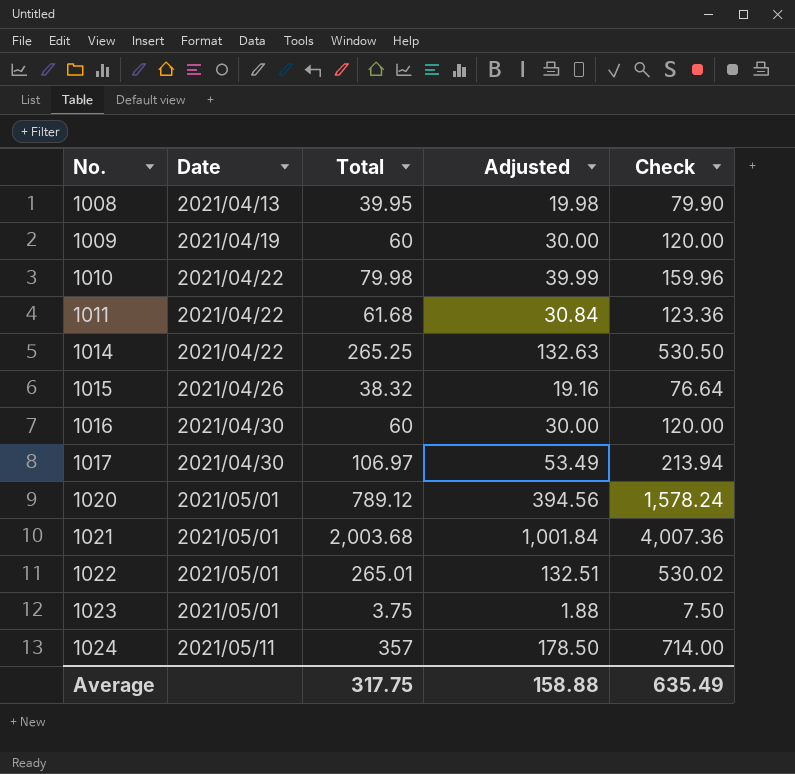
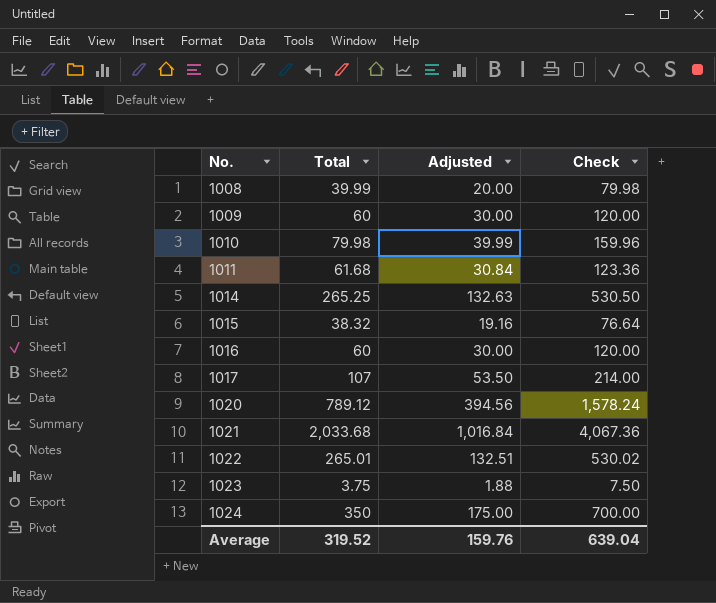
column Date | position: 2 -> none
1008 | Total: 39.95 -> 39.99
1008 | Adjusted: 19.98 -> 20.00
1008 | Check: 79.90 -> 79.98
1017 | Total: 106.97 -> 107
1017 | Adjusted: 53.49 -> 53.50
1017 | Check: 213.94 -> 214.00
1021 | Total: 2,003.68 -> 2,033.68
1021 | Adjusted: 1,001.84 -> 1,016.84
1021 | Check: 4,007.36 -> 4,067.36
1024 | Total: 357 -> 350
1024 | Adjusted: 178.50 -> 175.00
1024 | Check: 714.00 -> 700.00
Average | Total: 317.75 -> 319.52
Average | Adjusted: 158.88 -> 159.76
Average | Check: 635.49 -> 639.04

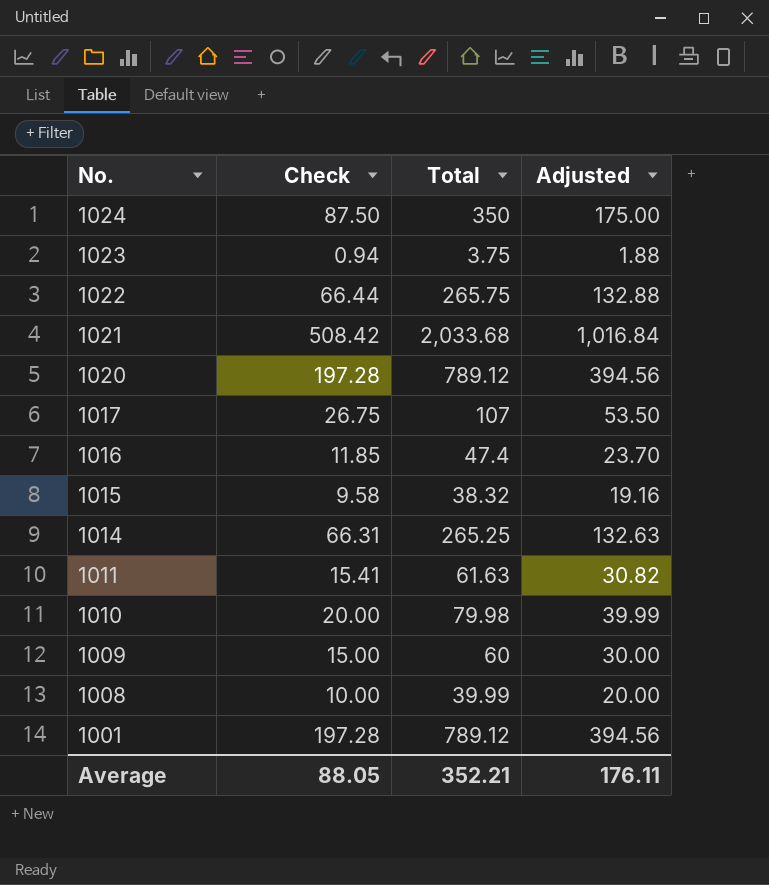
row order: No. ascending -> No. descending
column Check | formula: [Total] * 2 -> [Total] * 0.25
column Check | position: 4 -> 2
1022 | Total: 265.01 -> 265.75
1022 | Adjusted: 132.51 -> 132.88
1016 | Total: 60 -> 47.4
1016 | Adjusted: 30.00 -> 23.70
1011 | Total: 61.68 -> 61.63
1011 | Adjusted: 30.84 -> 30.82
row 1001: none -> 197.28 | 789.12 | 394.56
Average | Check: 639.04 -> 88.05
Average | Total: 319.52 -> 352.21
Average | Adjusted: 159.76 -> 176.11

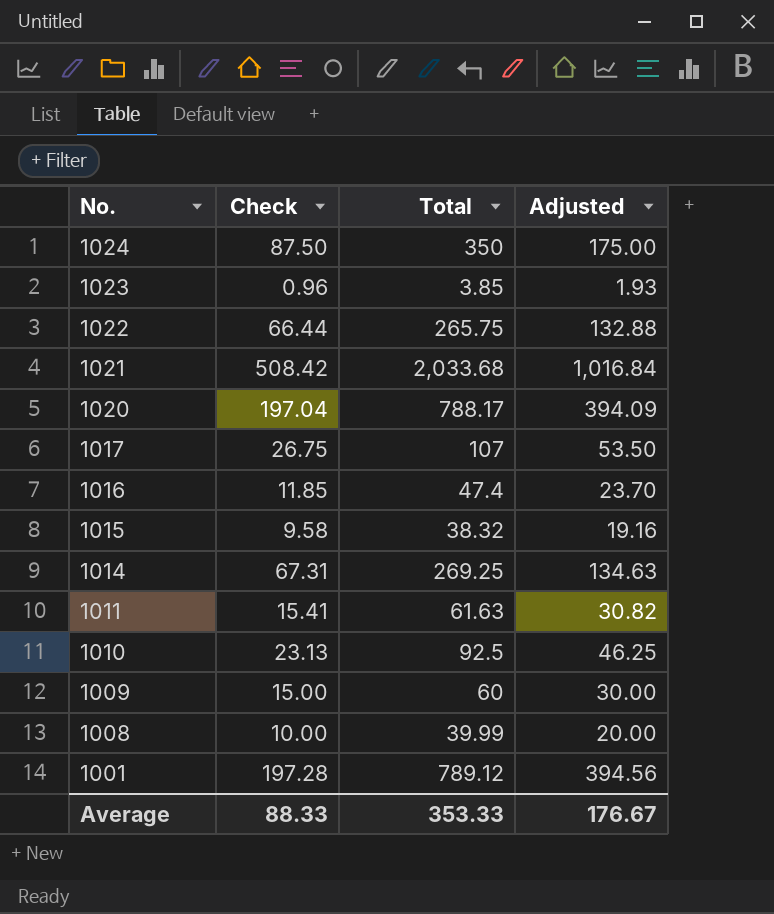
1023 | Check: 0.94 -> 0.96
1023 | Total: 3.75 -> 3.85
1023 | Adjusted: 1.88 -> 1.93
1020 | Check: 197.28 -> 197.04
1020 | Total: 789.12 -> 788.17
1020 | Adjusted: 394.56 -> 394.09
1014 | Check: 66.31 -> 67.31
1014 | Total: 265.25 -> 269.25
1014 | Adjusted: 132.63 -> 134.63
1010 | Check: 20.00 -> 23.13
1010 | Total: 79.98 -> 92.5
1010 | Adjusted: 39.99 -> 46.25
Average | Check: 88.05 -> 88.33
Average | Total: 352.21 -> 353.33
Average | Adjusted: 176.11 -> 176.67

